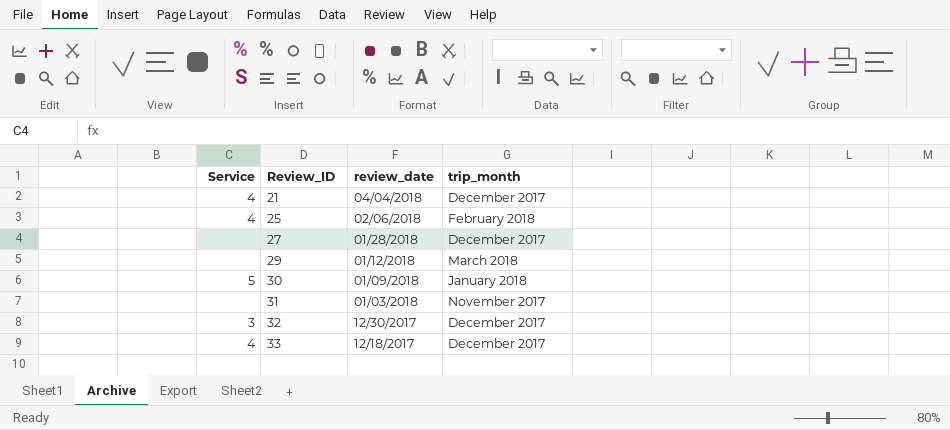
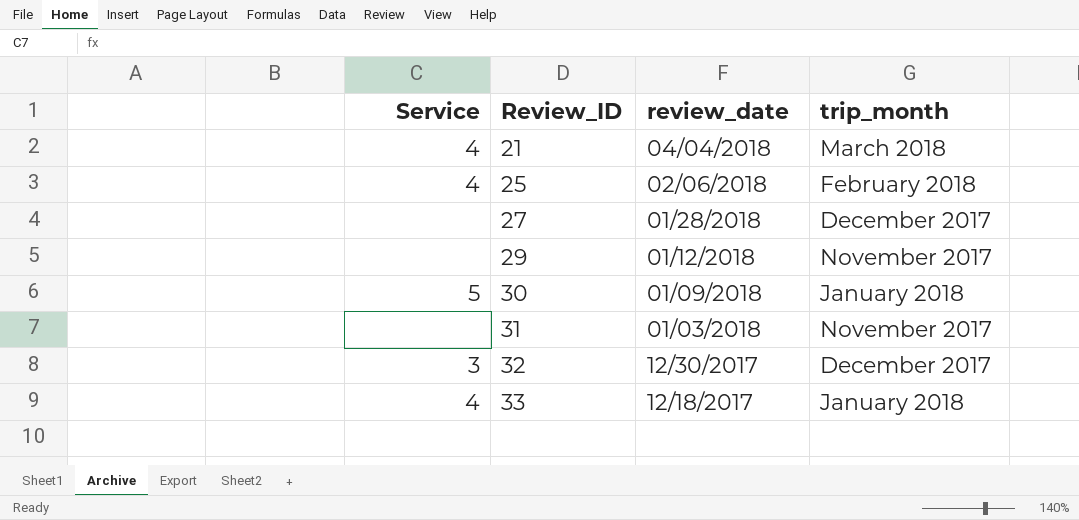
21 | trip_month: December 2017 -> March 2018
29 | trip_month: March 2018 -> November 2017
33 | trip_month: December 2017 -> January 2018

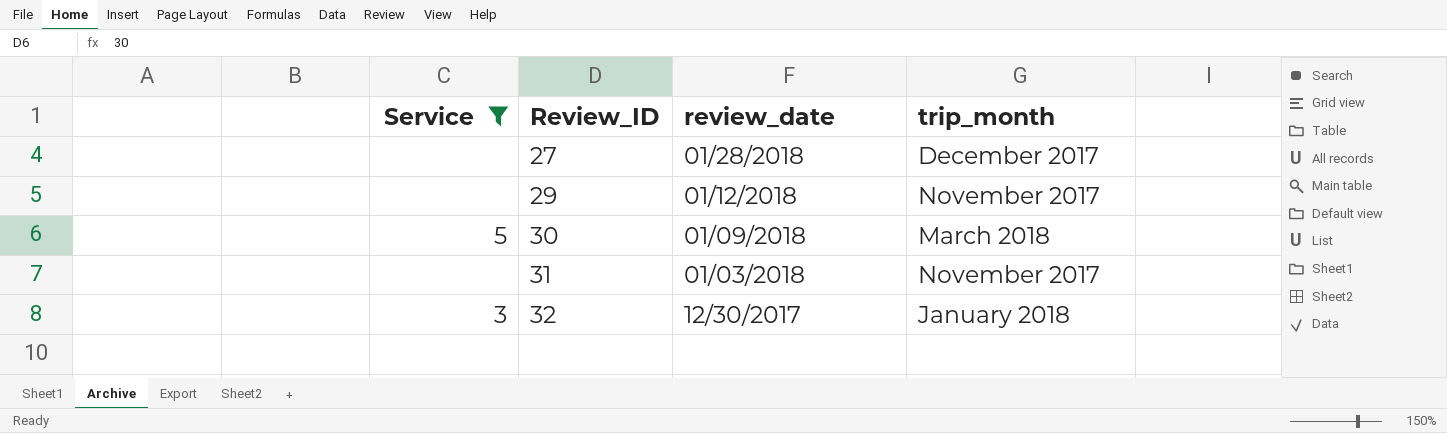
filter: none -> Service != 4
30 | trip_month: January 2018 -> March 2018
32 | trip_month: December 2017 -> January 2018

